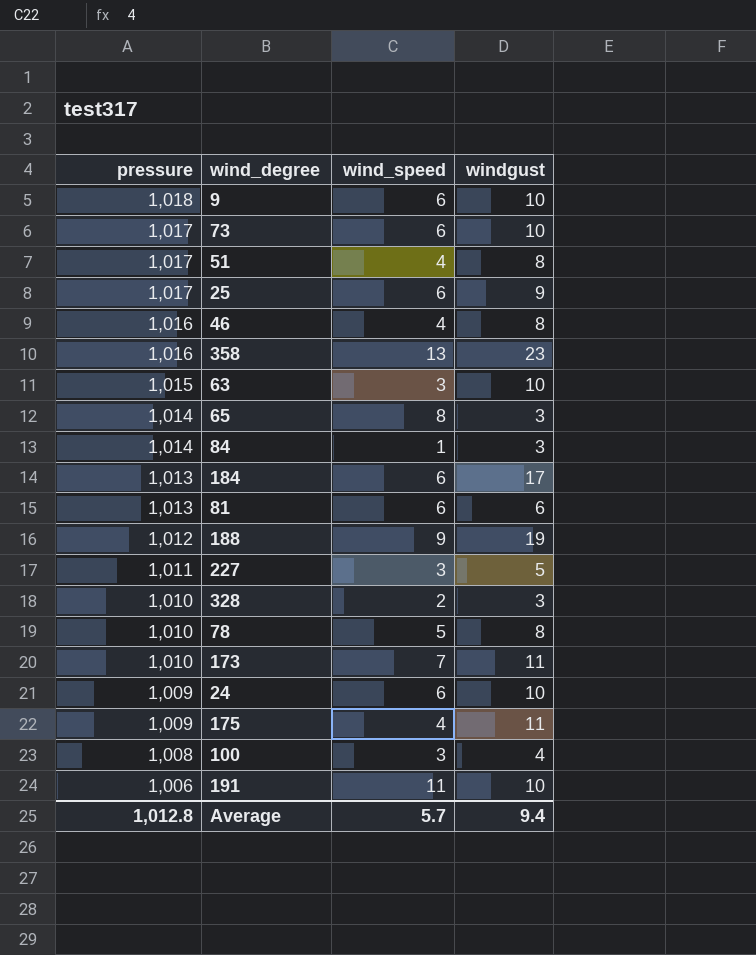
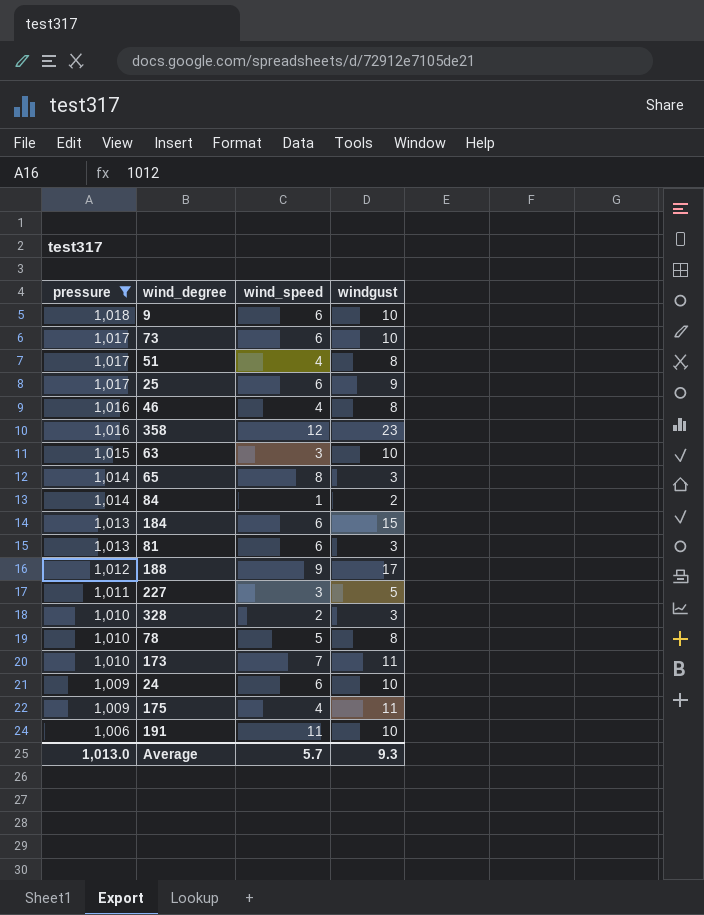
filter: none -> pressure != 1,008
358 | wind_speed: 13 -> 12
84 | windgust: 3 -> 2
184 | windgust: 17 -> 15
81 | windgust: 6 -> 3
188 | windgust: 19 -> 17
Average | pressure: 1,012.8 -> 1,013.0
Average | windgust: 9.4 -> 9.3

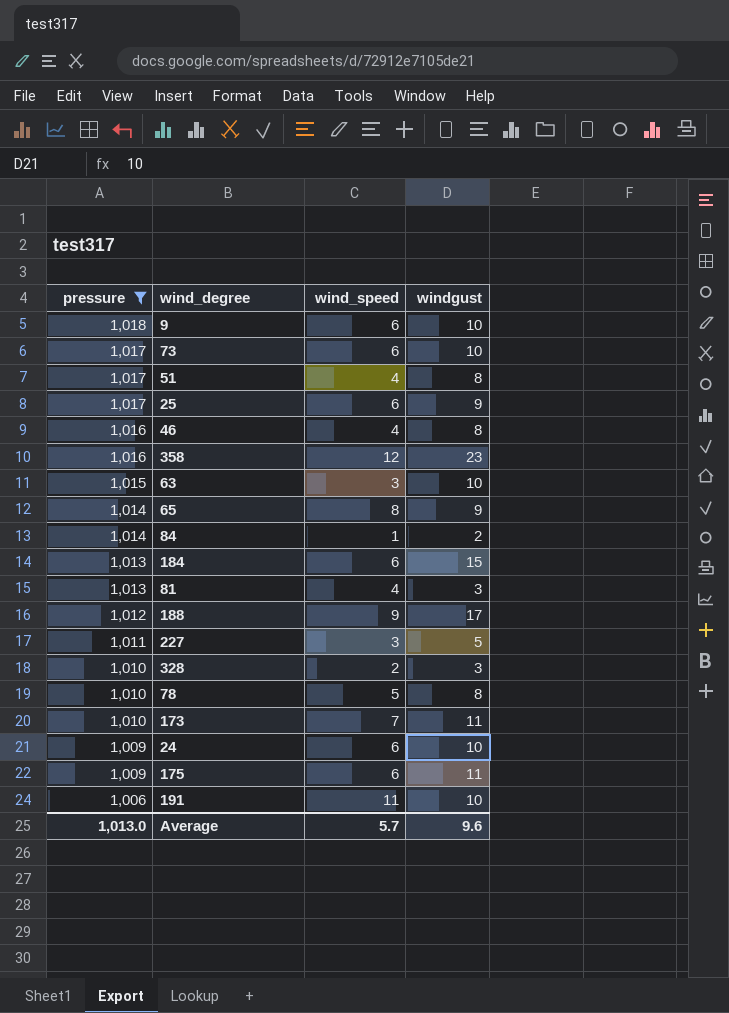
65 | windgust: 3 -> 9
81 | wind_speed: 6 -> 4
175 | wind_speed: 4 -> 6
Average | windgust: 9.3 -> 9.6

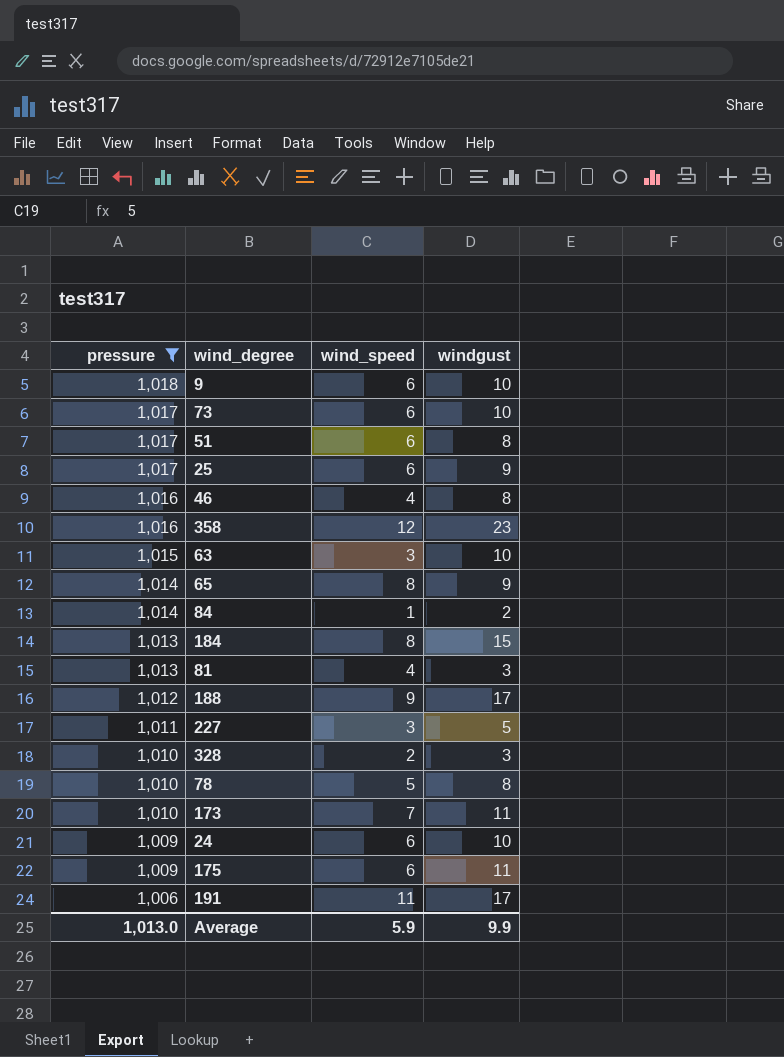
51 | wind_speed: 4 -> 6
184 | wind_speed: 6 -> 8
191 | windgust: 10 -> 17
Average | wind_speed: 5.7 -> 5.9
Average | windgust: 9.6 -> 9.9

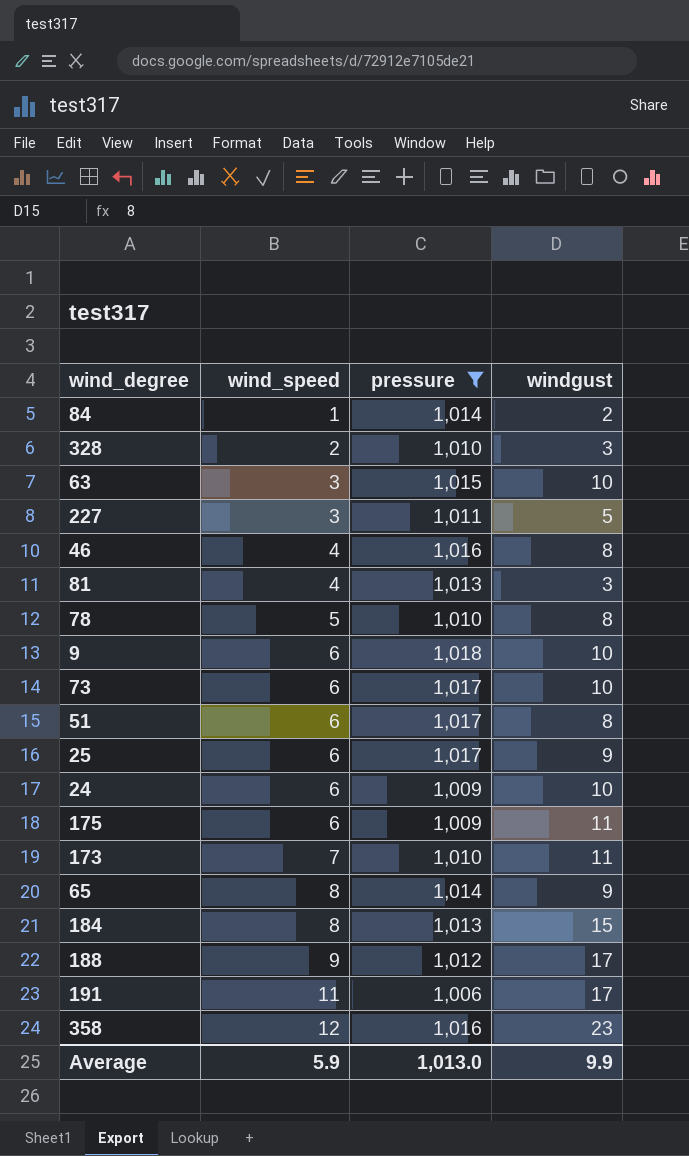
row order: pressure descending -> wind_speed ascending
column pressure | position: 1 -> 3

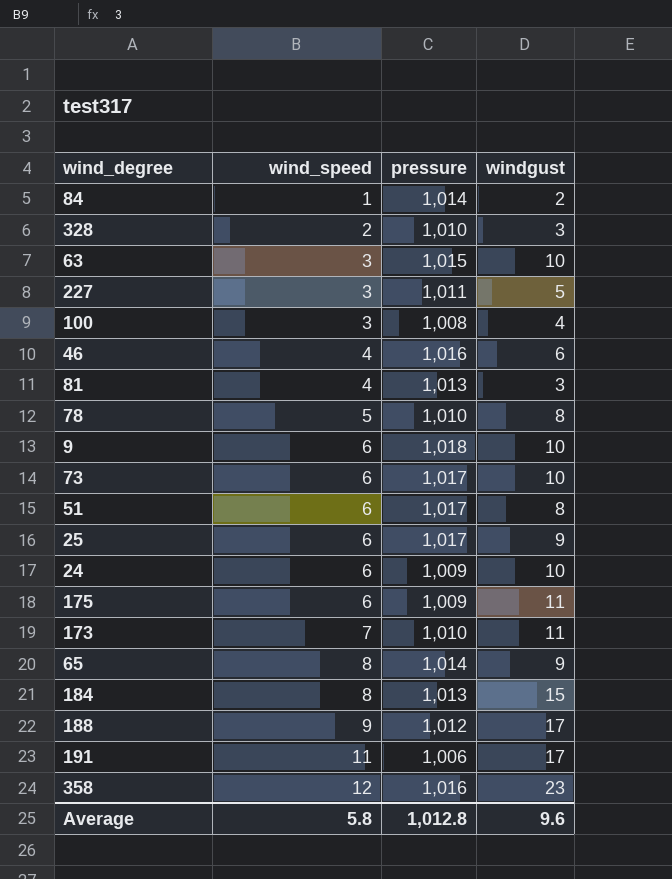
filter: pressure != 1,008 -> none
46 | windgust: 8 -> 6
Average | wind_speed: 5.9 -> 5.8
Average | pressure: 1,013.0 -> 1,012.8
Average | windgust: 9.9 -> 9.6

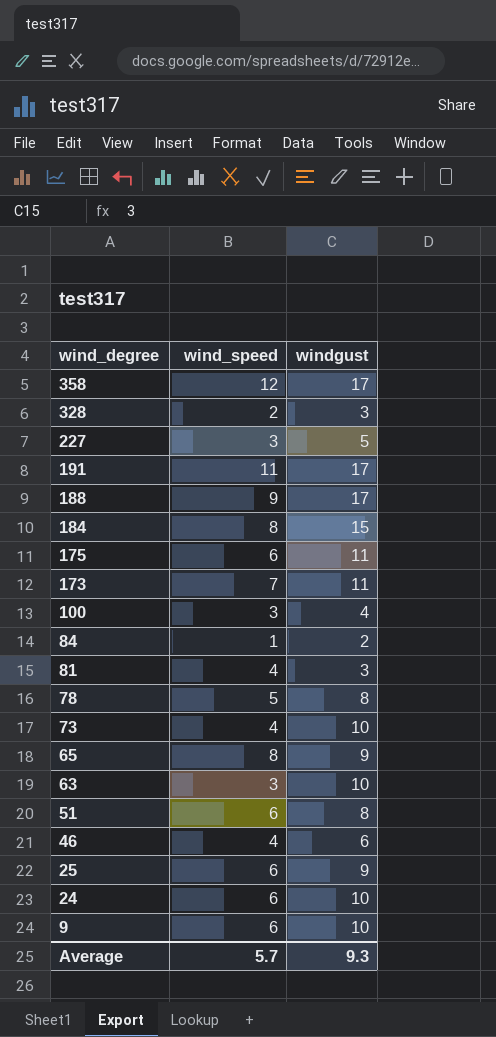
row order: wind_speed ascending -> wind_degree descending
column pressure | position: 3 -> none
358 | windgust: 23 -> 17
73 | wind_speed: 6 -> 4
Average | wind_speed: 5.8 -> 5.7
Average | windgust: 9.6 -> 9.3

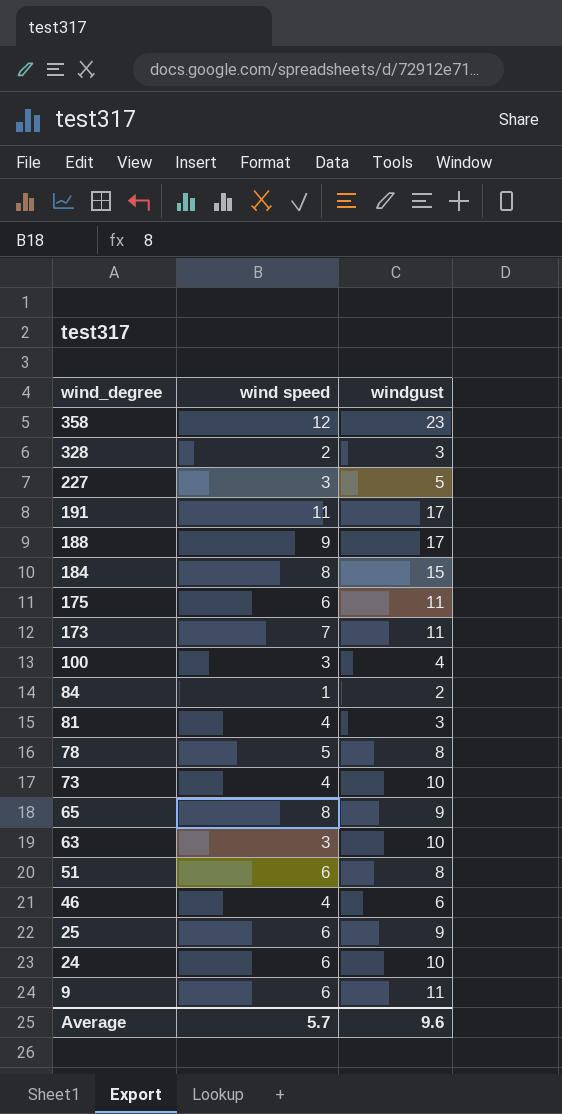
column name: wind_speed -> wind speed
358 | windgust: 17 -> 23
9 | windgust: 10 -> 11
Average | windgust: 9.3 -> 9.6

